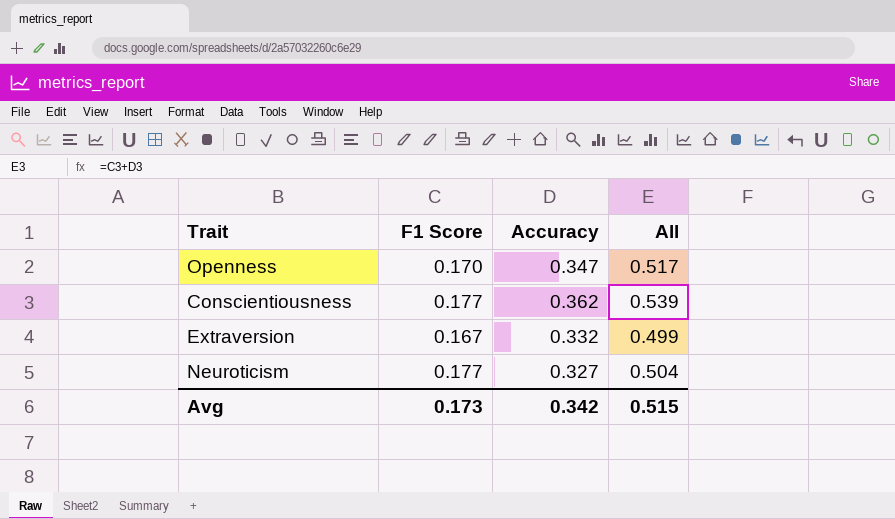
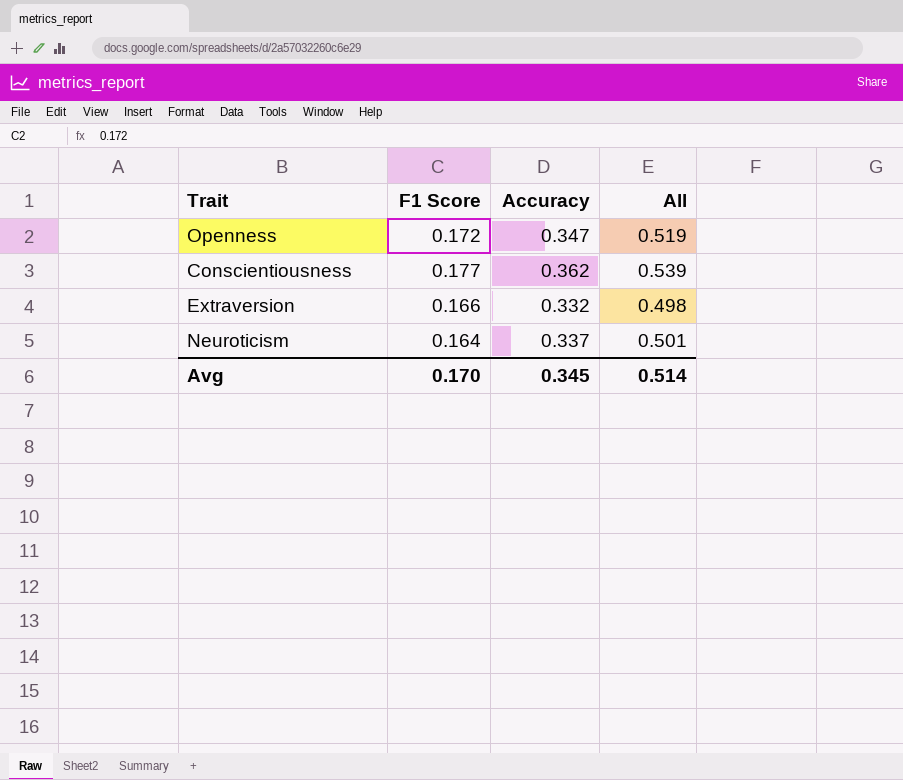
Openness | F1 Score: 0.170 -> 0.172
Openness | All: 0.517 -> 0.519
Extraversion | F1 Score: 0.167 -> 0.166
Extraversion | All: 0.499 -> 0.498
Neuroticism | F1 Score: 0.177 -> 0.164
Neuroticism | Accuracy: 0.327 -> 0.337
Neuroticism | All: 0.504 -> 0.501
Avg | F1 Score: 0.173 -> 0.170
Avg | Accuracy: 0.342 -> 0.345
Avg | All: 0.515 -> 0.514

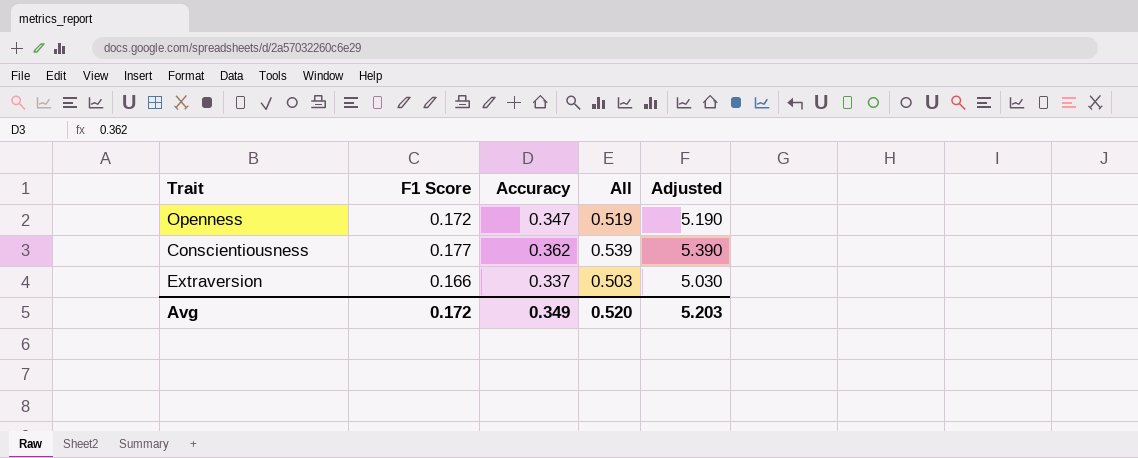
column Adjusted | formula: none -> [All] * 10
row Neuroticism: 0.164 | 0.337 | 0.501 -> none
Extraversion | Accuracy: 0.332 -> 0.337
Extraversion | All: 0.498 -> 0.503
Avg | F1 Score: 0.170 -> 0.172
Avg | Accuracy: 0.345 -> 0.349
Avg | All: 0.514 -> 0.520

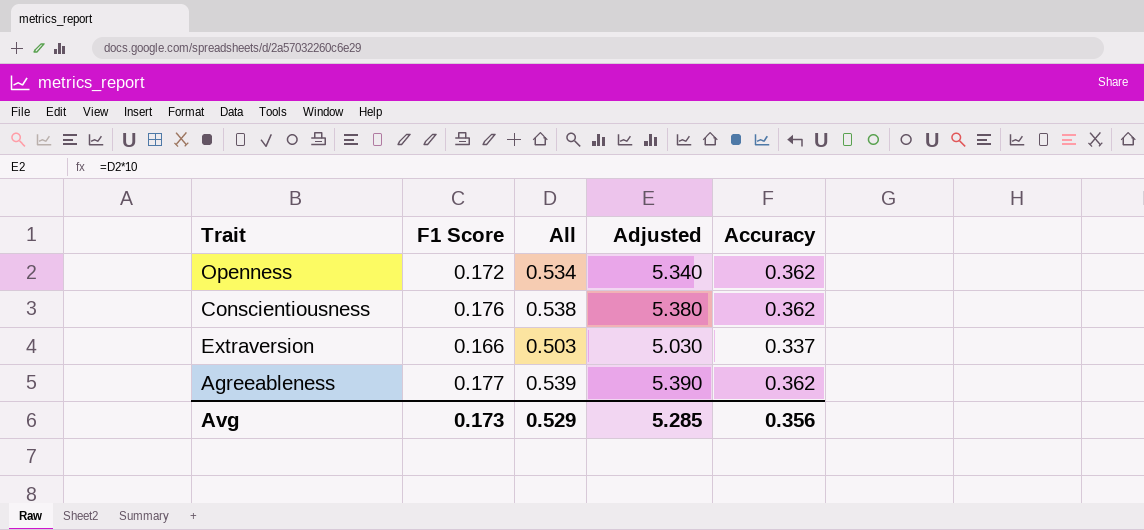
column Accuracy | position: 3 -> 5
Openness | All: 0.519 -> 0.534
Openness | Adjusted: 5.190 -> 5.340
Openness | Accuracy: 0.347 -> 0.362
Conscientiousness | F1 Score: 0.177 -> 0.176
Conscientiousness | All: 0.539 -> 0.538
Conscientiousness | Adjusted: 5.390 -> 5.380
row Agreeableness: none -> 0.177 | 0.539 | 5.390 | 0.362
Avg | F1 Score: 0.172 -> 0.173
Avg | All: 0.520 -> 0.529
Avg | Adjusted: 5.203 -> 5.285
Avg | Accuracy: 0.349 -> 0.356

